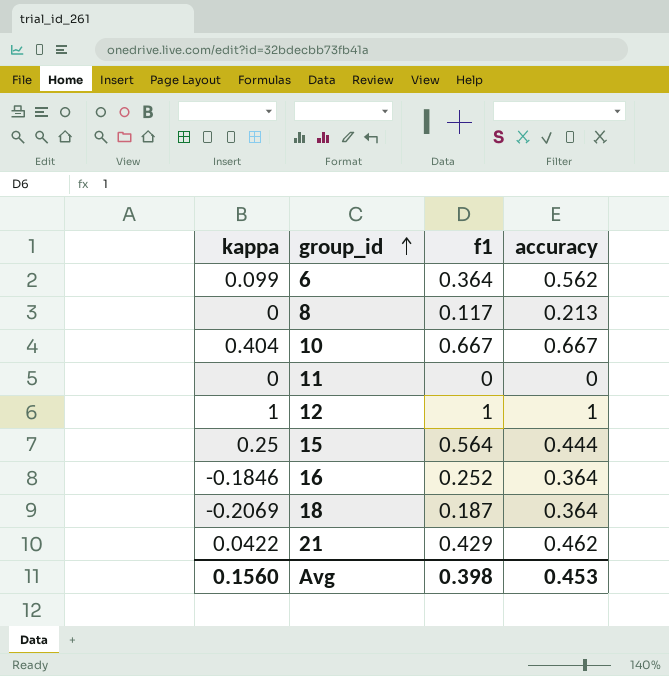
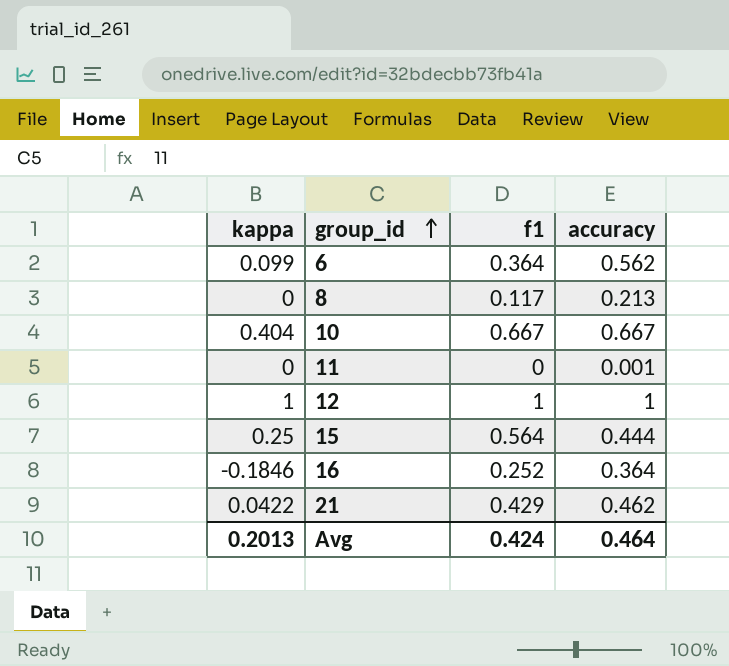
row 18: -0.2069 | 0.187 | 0.364 -> none
11 | accuracy: 0 -> 0.001
Avg | kappa: 0.1560 -> 0.2013
Avg | f1: 0.398 -> 0.424
Avg | accuracy: 0.453 -> 0.464

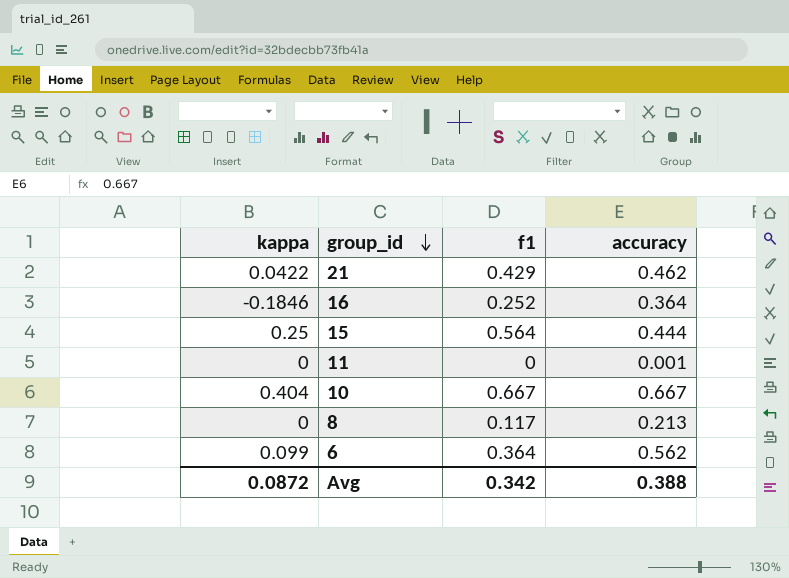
row order: group_id ascending -> group_id descending
row 12: 1 | 1 | 1 -> none
Avg | kappa: 0.2013 -> 0.0872
Avg | f1: 0.424 -> 0.342
Avg | accuracy: 0.464 -> 0.388

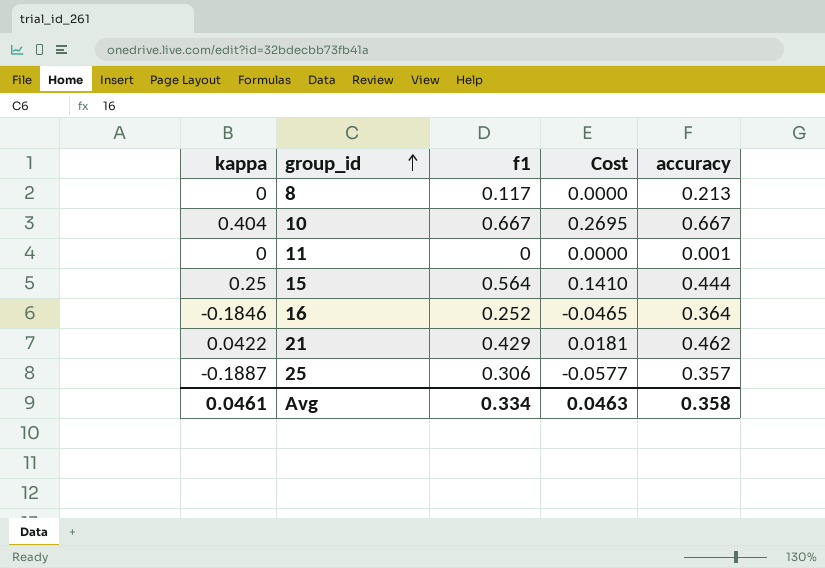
row order: group_id descending -> group_id ascending
column Cost | formula: none -> [kappa] * [f1]
row 6: 0.099 | 0.364 | 0.562 -> none
row 25: none -> -0.1887 | 0.306 | -0.0577 | 0.357
Avg | kappa: 0.0872 -> 0.0461
Avg | f1: 0.342 -> 0.334
Avg | accuracy: 0.388 -> 0.358

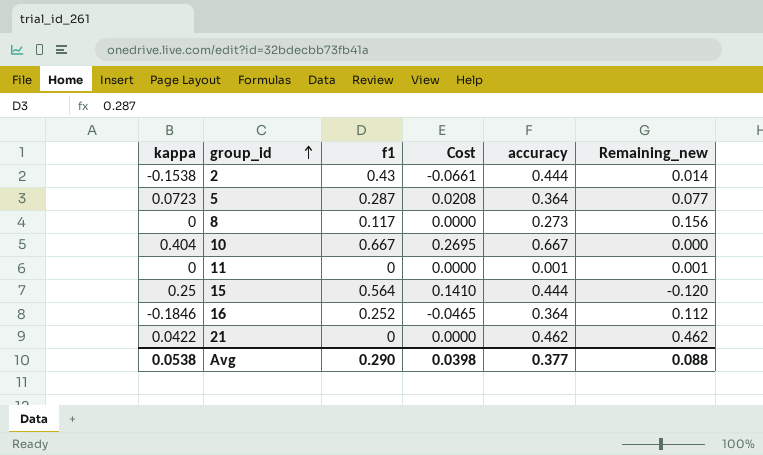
column Remaining_new | formula: none -> [accuracy] - [f1]
row 25: -0.1887 | 0.306 | -0.0577 | 0.357 -> none
row 2: none -> -0.1538 | 0.43 | -0.0661 | 0.444 | 0.014
row 5: none -> 0.0723 | 0.287 | 0.0208 | 0.364 | 0.077
8 | accuracy: 0.213 -> 0.273
21 | f1: 0.429 -> 0
21 | Cost: 0.0181 -> 0.0000
Avg | kappa: 0.0461 -> 0.0538
Avg | f1: 0.334 -> 0.290
Avg | Cost: 0.0463 -> 0.0398
Avg | accuracy: 0.358 -> 0.377

